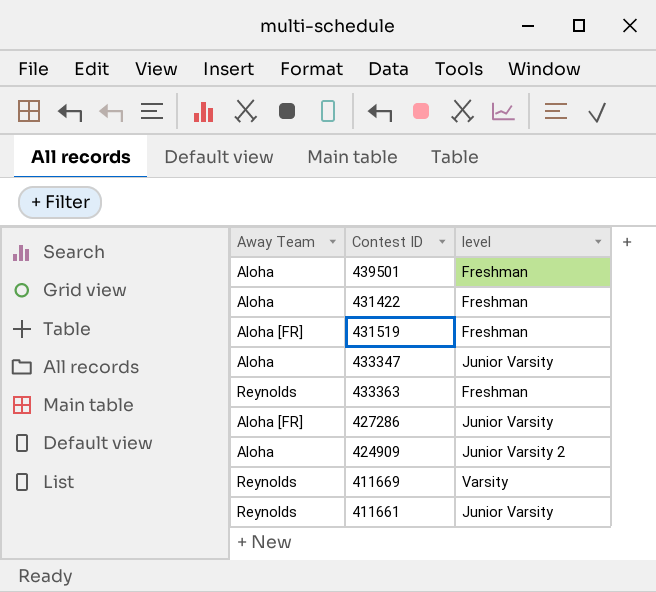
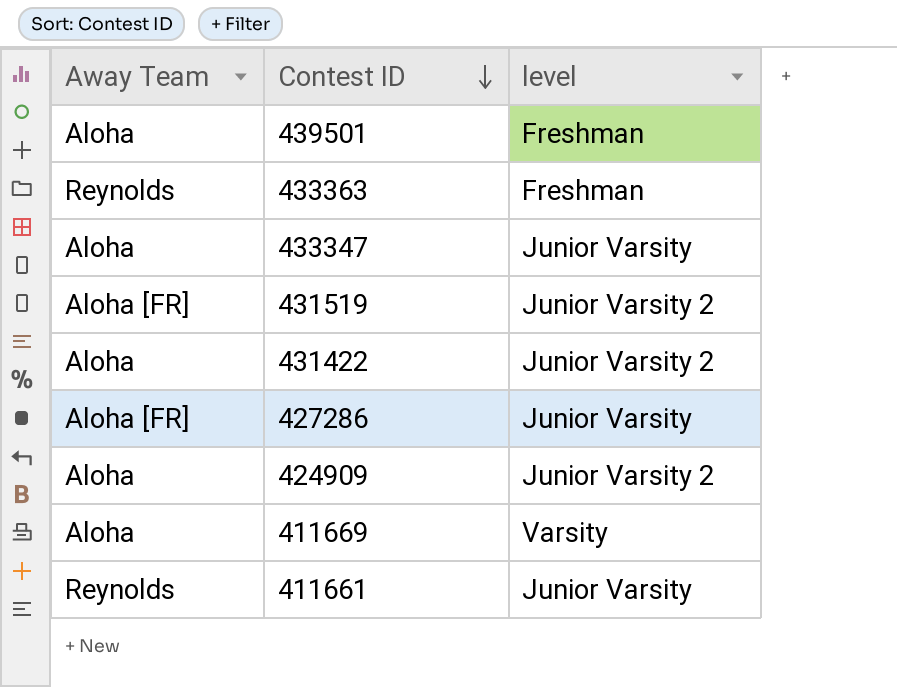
row order: none -> Contest ID descending
431519 | level: Freshman -> Junior Varsity 2
431422 | level: Freshman -> Junior Varsity 2
411669 | Away Team: Reynolds -> Aloha

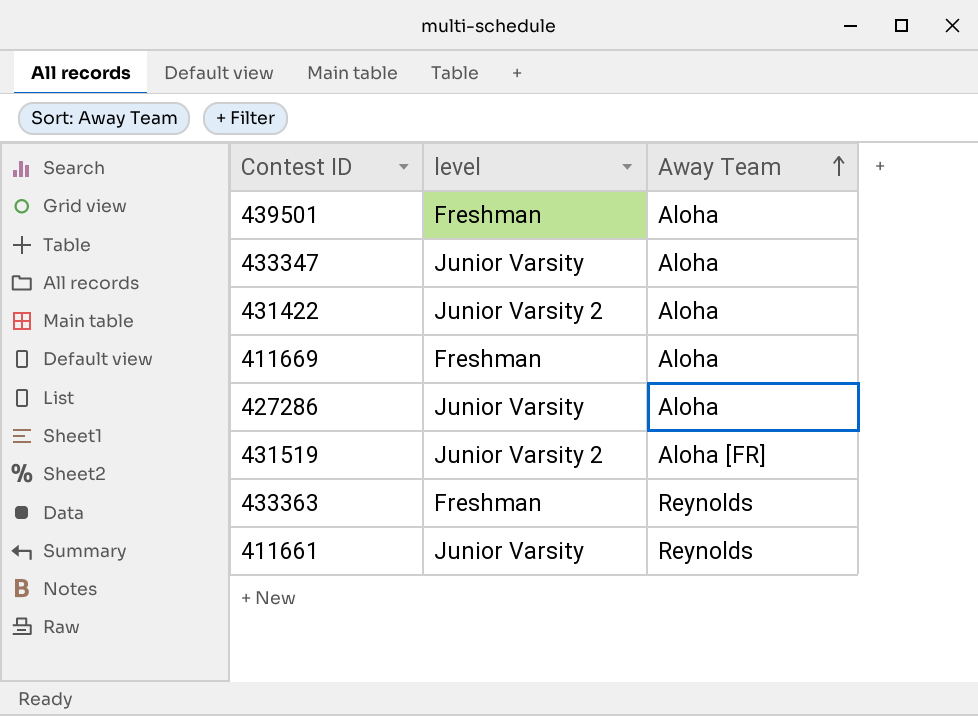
row order: Contest ID descending -> Away Team ascending
column Away Team | position: 1 -> 3
row 424909: Aloha | Junior Varsity 2 -> none
411669 | level: Varsity -> Freshman
427286 | Away Team: Aloha [FR] -> Aloha

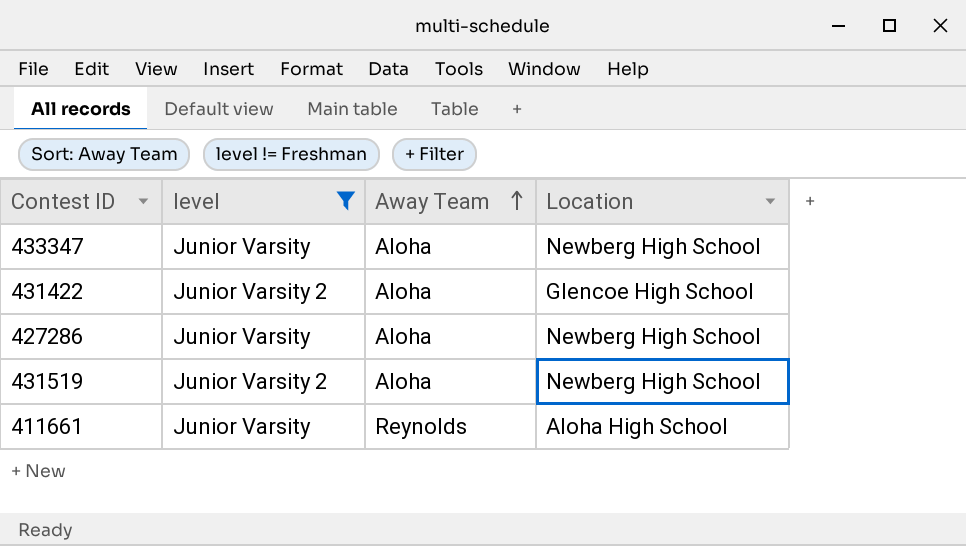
filter: none -> level != Freshman
column Location | position: none -> 4
431519 | Away Team: Aloha [FR] -> Aloha

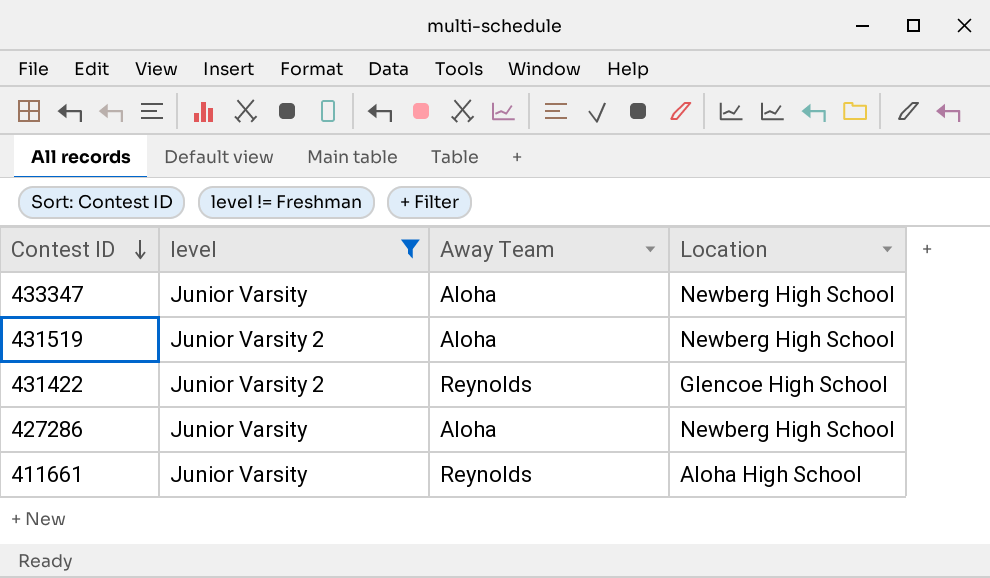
row order: Away Team ascending -> Contest ID descending
431422 | Away Team: Aloha -> Reynolds

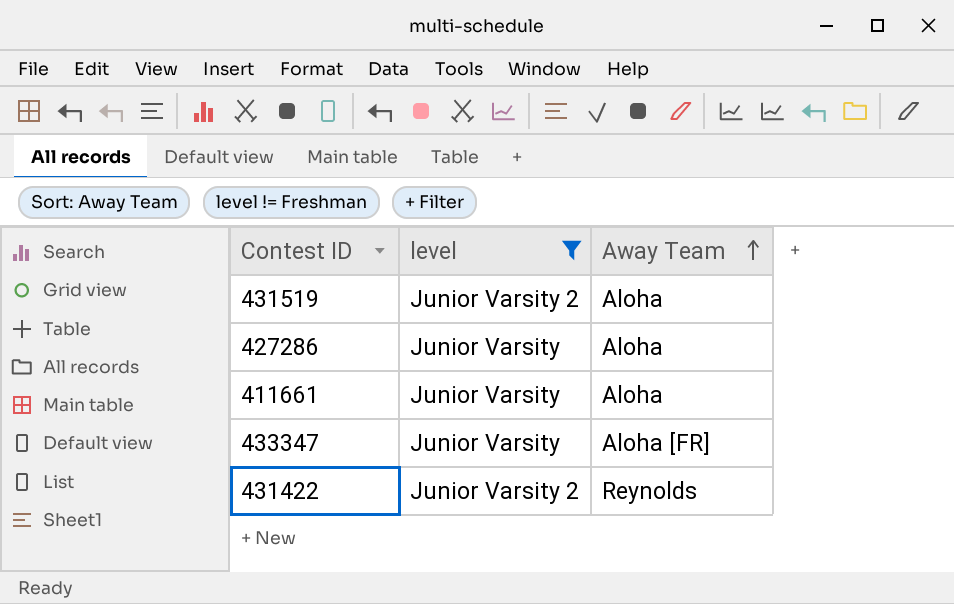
row order: Contest ID descending -> Away Team ascending
column Location | position: 4 -> none
411661 | Away Team: Reynolds -> Aloha
433347 | Away Team: Aloha -> Aloha [FR]

